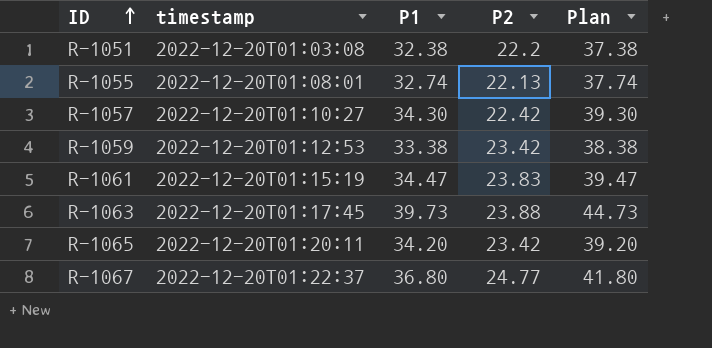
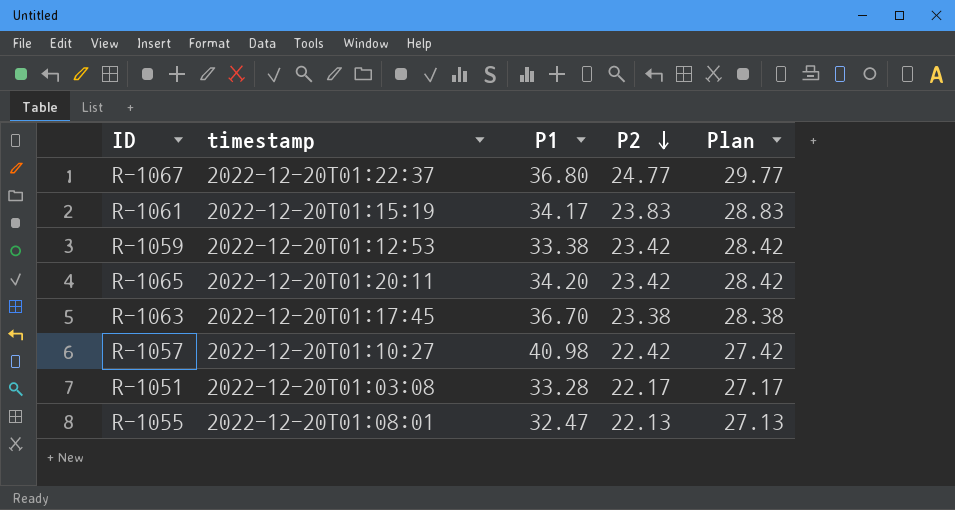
row order: ID ascending -> P2 descending
column Plan | formula: [P1] + 5 -> [P2] + 5
R-1061 | P1: 34.47 -> 34.17
R-1063 | P1: 39.73 -> 36.70
R-1063 | P2: 23.88 -> 23.38
R-1057 | P1: 34.30 -> 40.98
R-1051 | P1: 32.38 -> 33.28
R-1051 | P2: 22.2 -> 22.17
R-1055 | P1: 32.74 -> 32.47

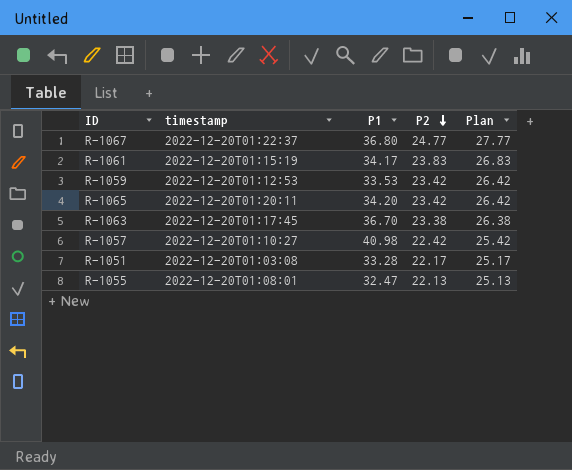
column Plan | formula: [P2] + 5 -> [P2] + 3
R-1059 | P1: 33.38 -> 33.53

